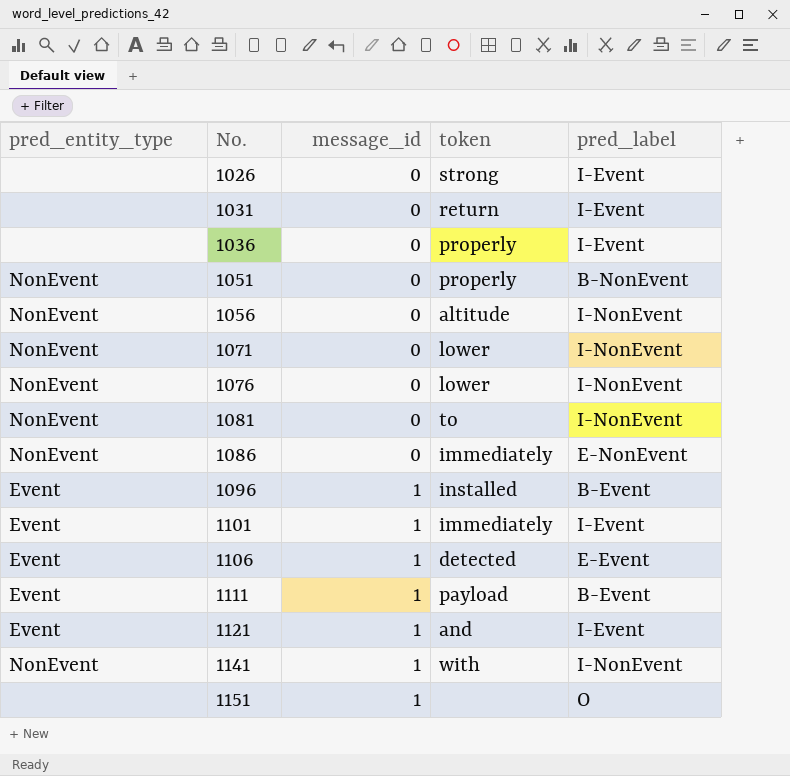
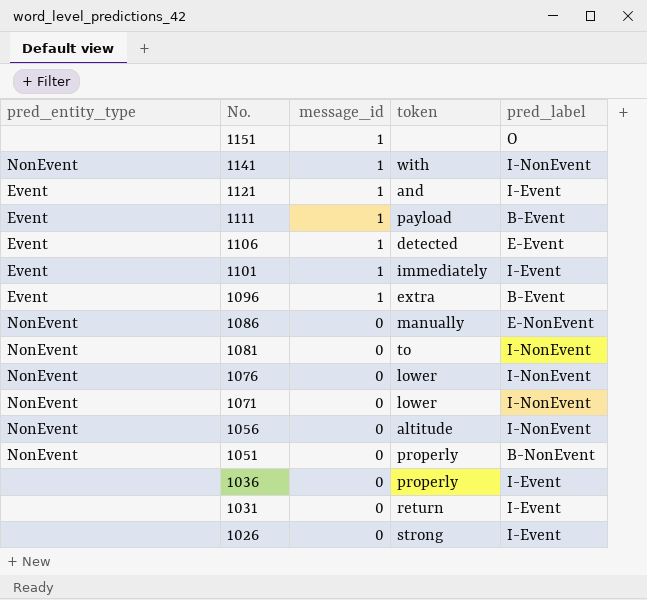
row order: No. ascending -> No. descending
1096 | token: installed -> extra
1086 | token: immediately -> manually

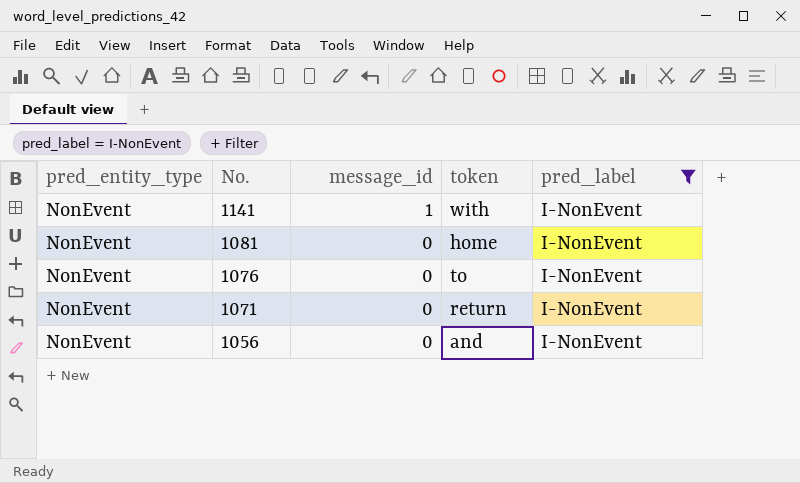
filter: none -> pred_label = I-NonEvent
1081 | token: to -> home
1076 | token: lower -> to
1071 | token: lower -> return
1056 | token: altitude -> and

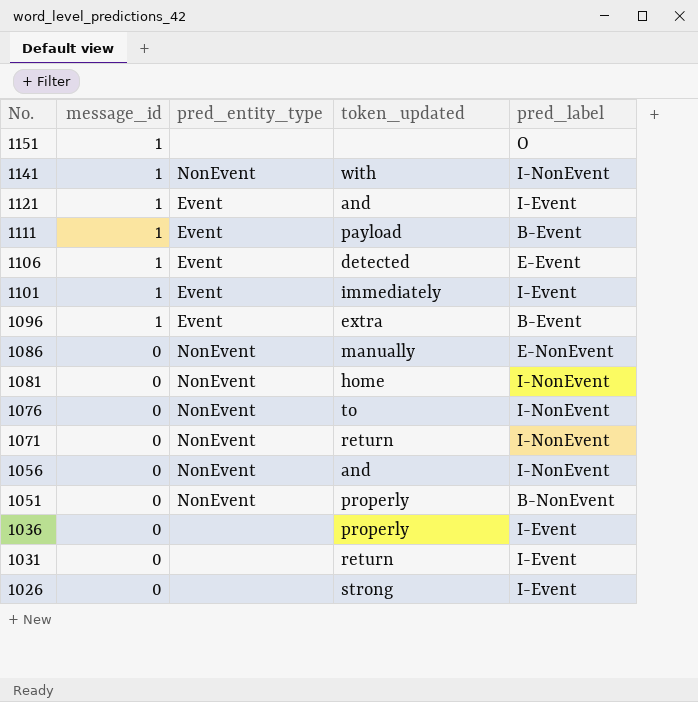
filter: pred_label = I-NonEvent -> none
column pred_entity_type | position: 1 -> 3
column name: token -> token_updated

